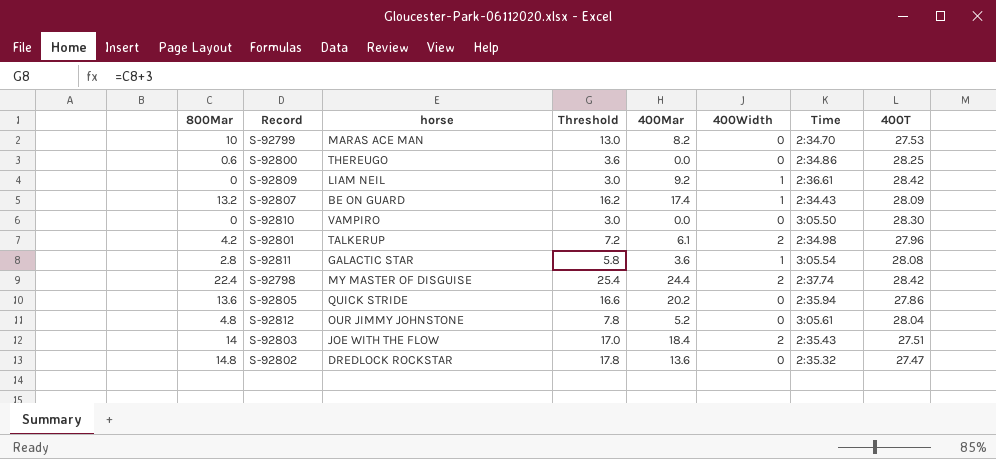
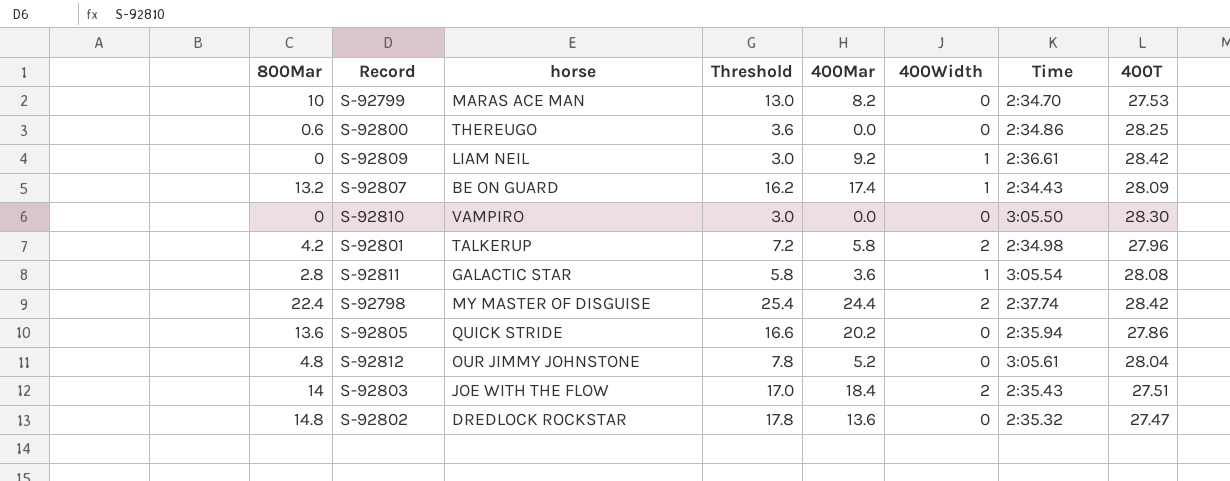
S-92801 | 400Mar: 6.1 -> 5.8

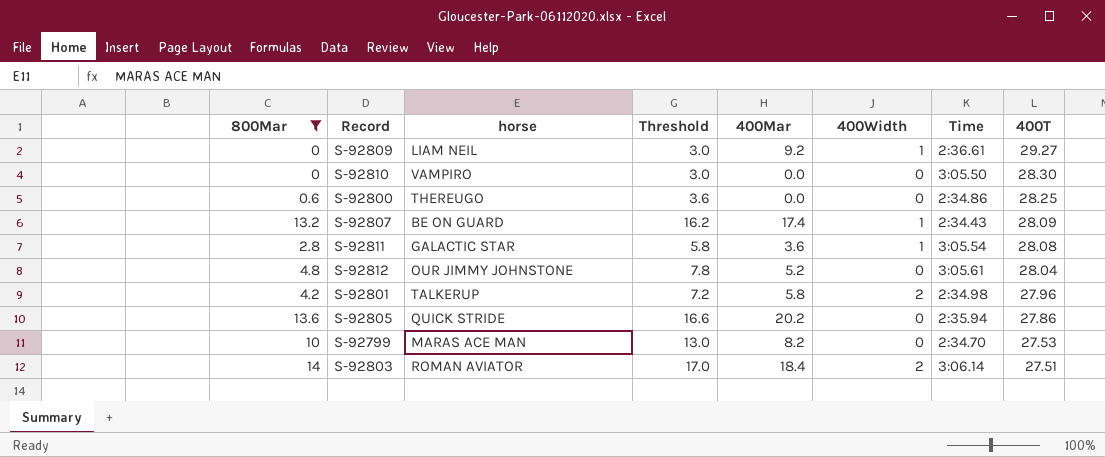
filter: none -> 800Mar <= 14
row order: none -> 400T descending
S-92809 | 400T: 28.42 -> 29.27
S-92803 | horse: JOE WITH THE FLOW -> ROMAN AVIATOR
S-92803 | Time: 2:35.43 -> 3:06.14

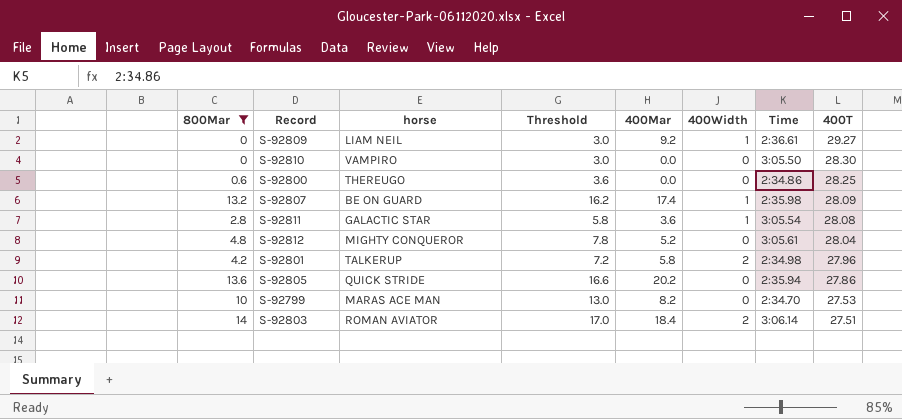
S-92807 | Time: 2:34.43 -> 2:35.98
S-92812 | horse: OUR JIMMY JOHNSTONE -> MIGHTY CONQUEROR

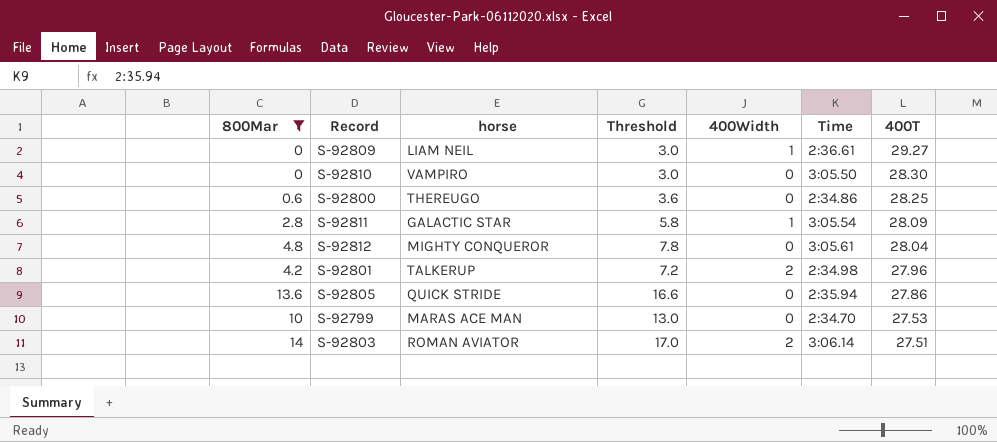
column 400Mar | position: 5 -> none
row S-92807: 13.2 | BE ON GUARD | 16.2 | 17.4 | 1 | 2:35.98 | 28.09 -> none
S-92811 | 400T: 28.08 -> 28.09

